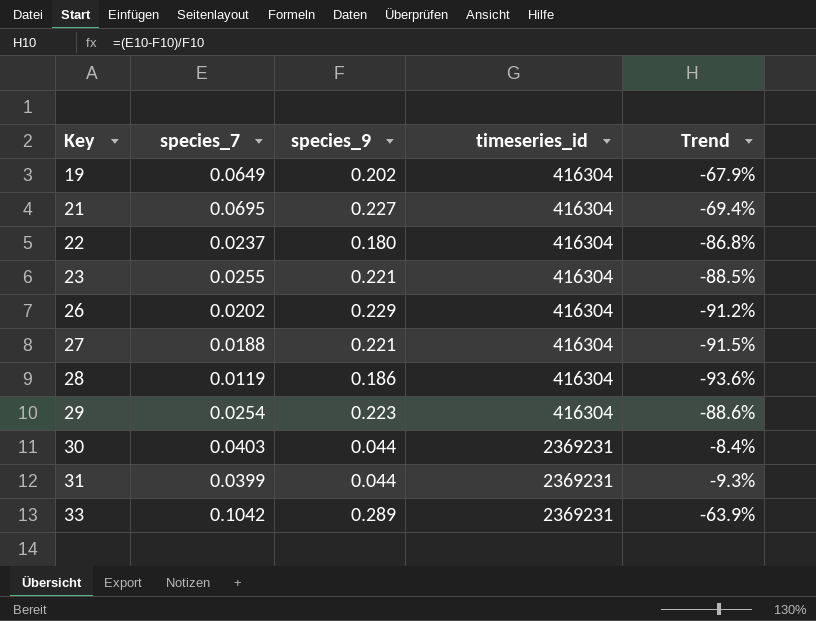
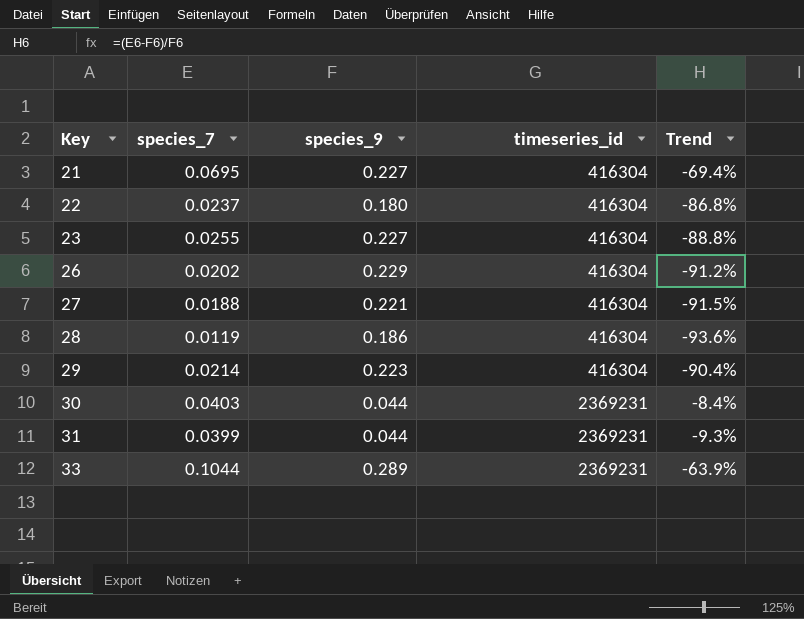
row 19: 0.0649 | 0.202 | 416304 | -67.9% -> none
23 | species_9: 0.221 -> 0.227
23 | Trend: -88.5% -> -88.8%
29 | species_7: 0.0254 -> 0.0214
29 | Trend: -88.6% -> -90.4%
33 | species_7: 0.1042 -> 0.1044

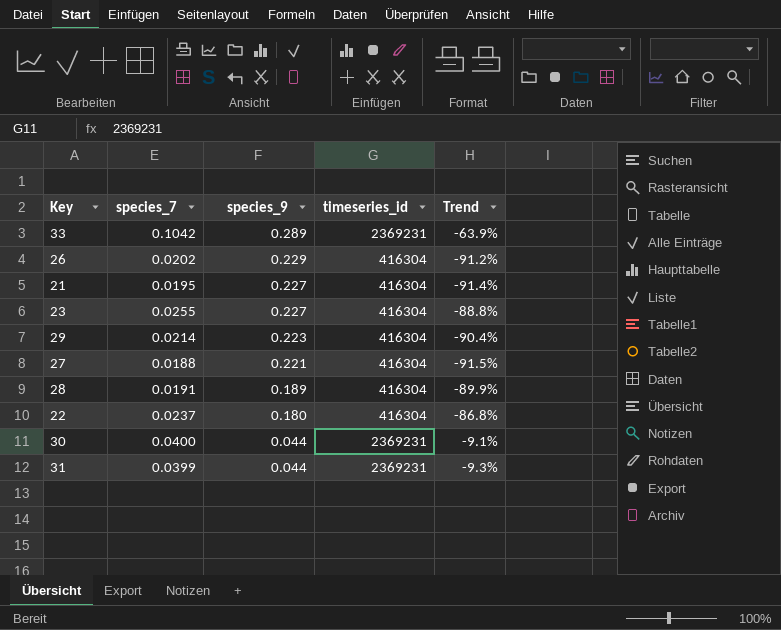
row order: Key ascending -> species_9 descending
33 | species_7: 0.1044 -> 0.1042
21 | species_7: 0.0695 -> 0.0195
21 | Trend: -69.4% -> -91.4%
28 | species_7: 0.0119 -> 0.0191
28 | species_9: 0.186 -> 0.189
28 | Trend: -93.6% -> -89.9%
30 | species_7: 0.0403 -> 0.0400
30 | Trend: -8.4% -> -9.1%

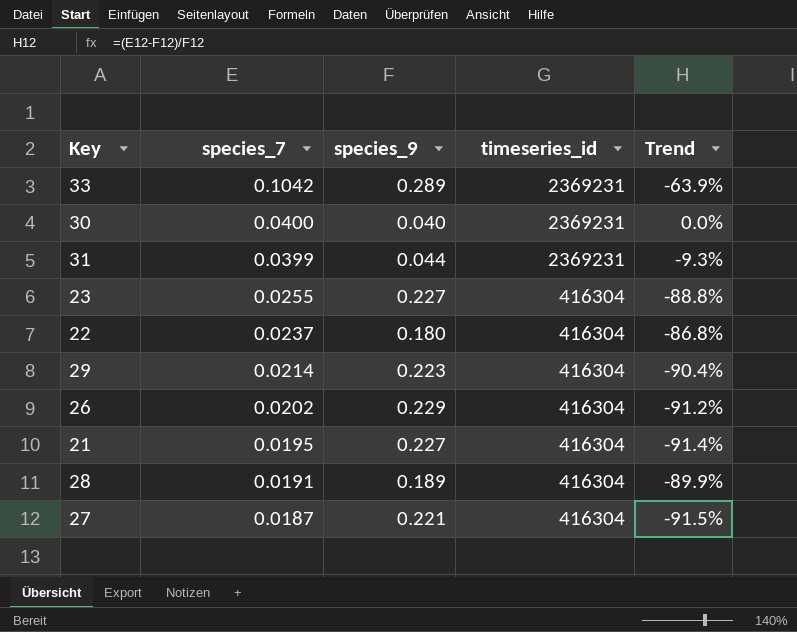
row order: species_9 descending -> species_7 descending
30 | species_9: 0.044 -> 0.040
30 | Trend: -9.1% -> 0.0%
27 | species_7: 0.0188 -> 0.0187

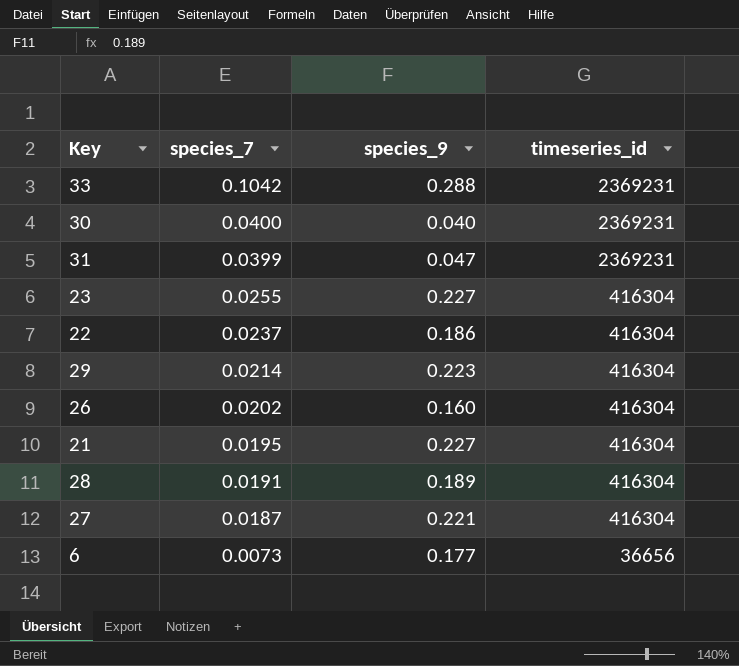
column Trend | formula: ([species_7] - [species_9]) / [species_9] -> none
33 | species_9: 0.289 -> 0.288
31 | species_9: 0.044 -> 0.047
22 | species_9: 0.180 -> 0.186
26 | species_9: 0.229 -> 0.160
row 6: none -> 0.0073 | 0.177 | 36656

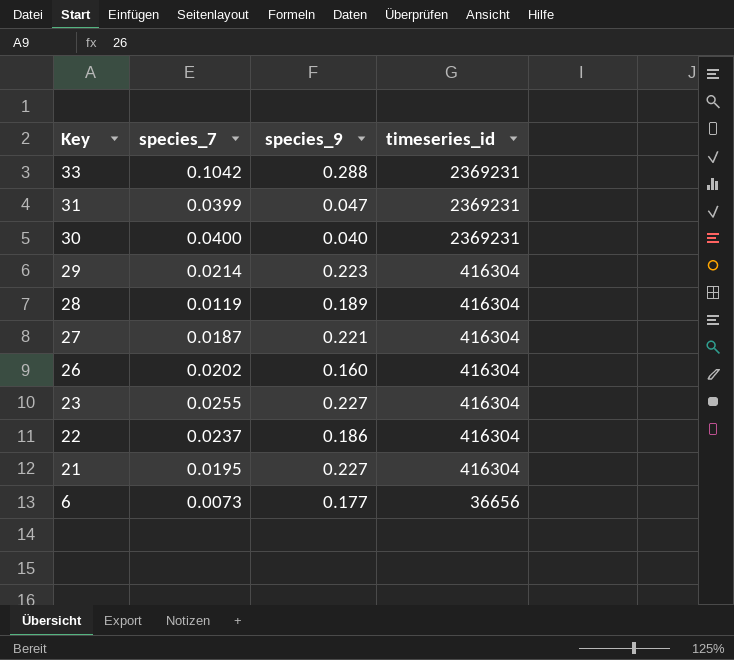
row order: species_7 descending -> Key descending
28 | species_7: 0.0191 -> 0.0119

